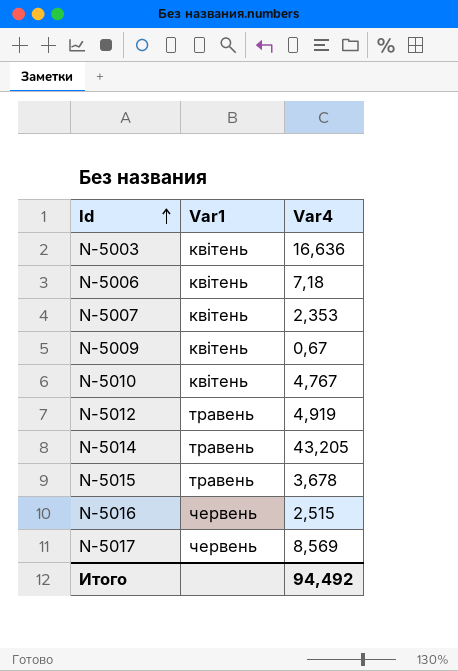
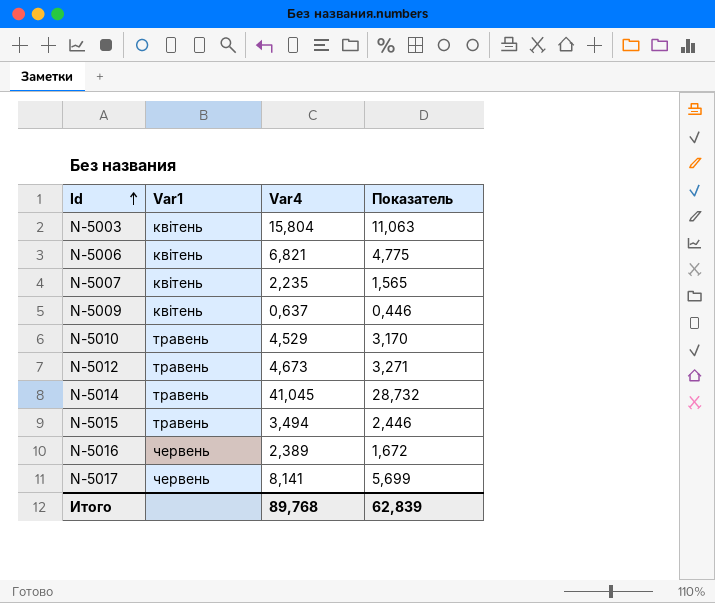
column Показатель | formula: none -> [Var4] * 0,7
N-5003 | Var4: 16,636 -> 15,804
N-5006 | Var4: 7,18 -> 6,821
N-5007 | Var4: 2,353 -> 2,235
N-5009 | Var4: 0,67 -> 0,637
N-5010 | Var1: квітень -> травень
N-5010 | Var4: 4,767 -> 4,529
N-5012 | Var4: 4,919 -> 4,673
N-5014 | Var4: 43,205 -> 41,045
N-5015 | Var4: 3,678 -> 3,494
N-5016 | Var4: 2,515 -> 2,389
N-5017 | Var4: 8,569 -> 8,141
Итого | Var4: 94,492 -> 89,768

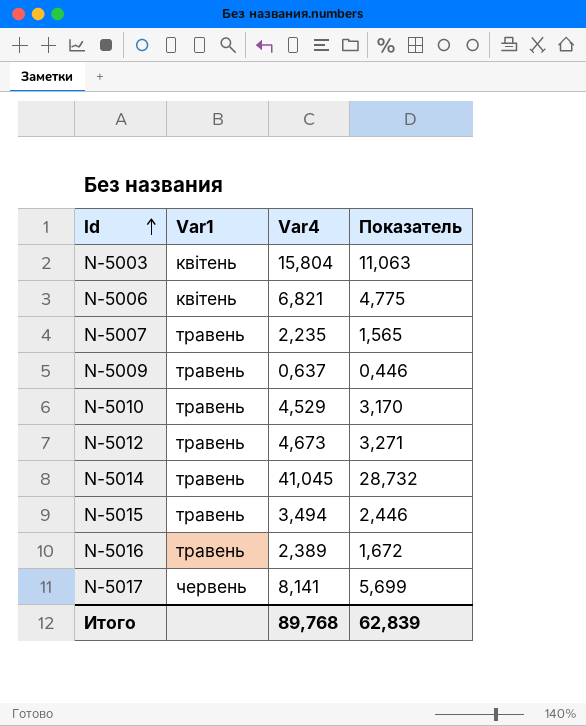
N-5007 | Var1: квітень -> травень
N-5009 | Var1: квітень -> травень
N-5016 | Var1: червень -> травень

